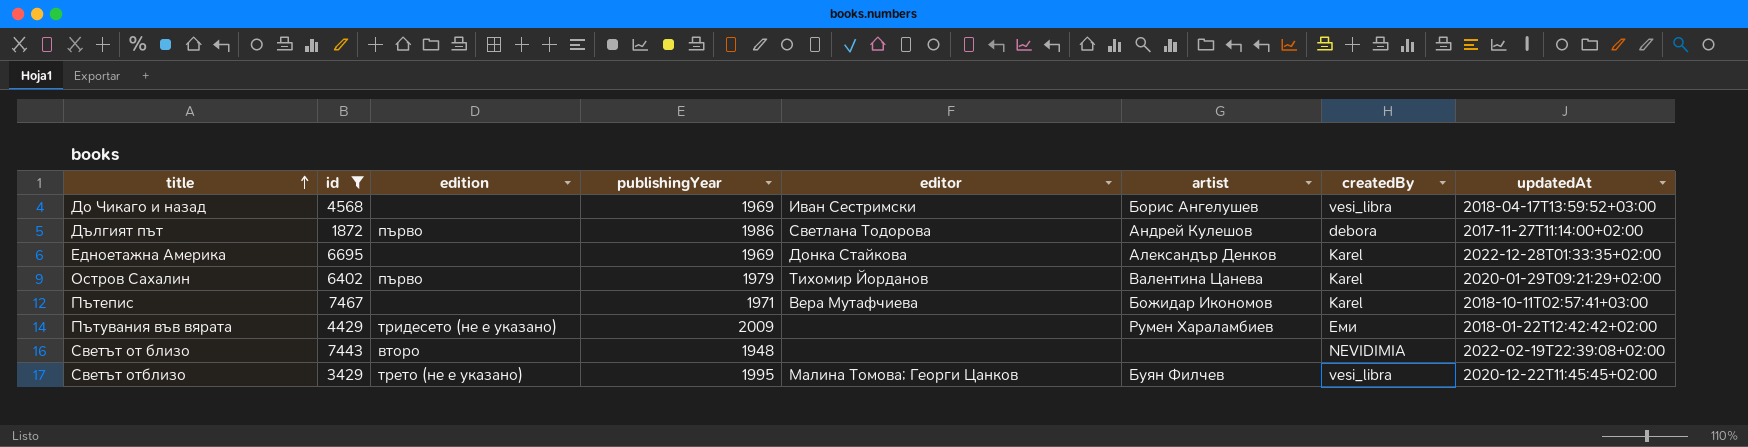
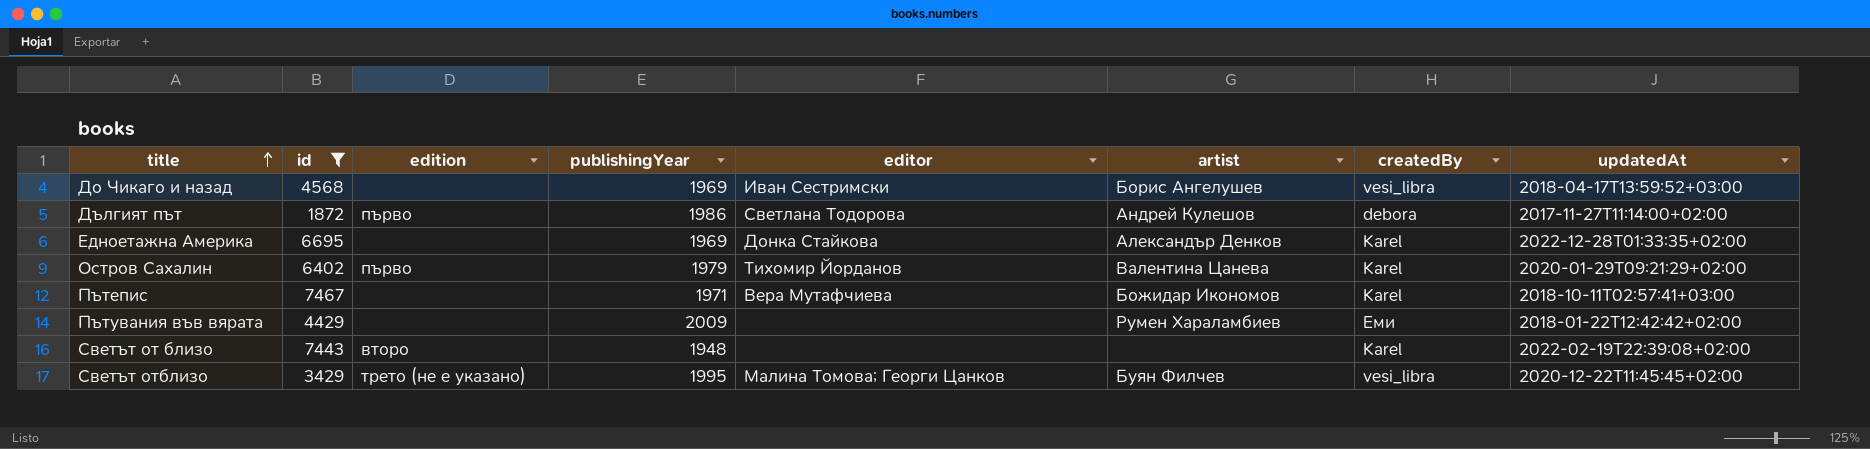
Пътувания във вярата | edition: тридесето (не е указано) -> none
Светът от близо | createdBy: NEVIDIMIA -> Karel

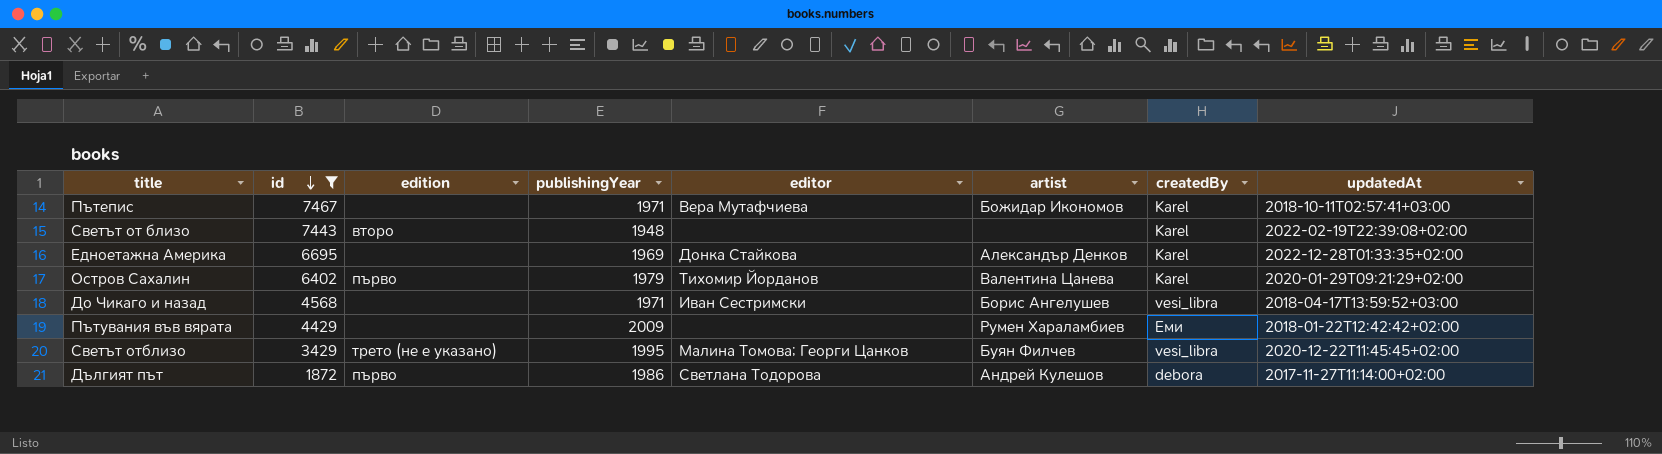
row order: title ascending -> id descending
До Чикаго и назад | publishingYear: 1969 -> 1971

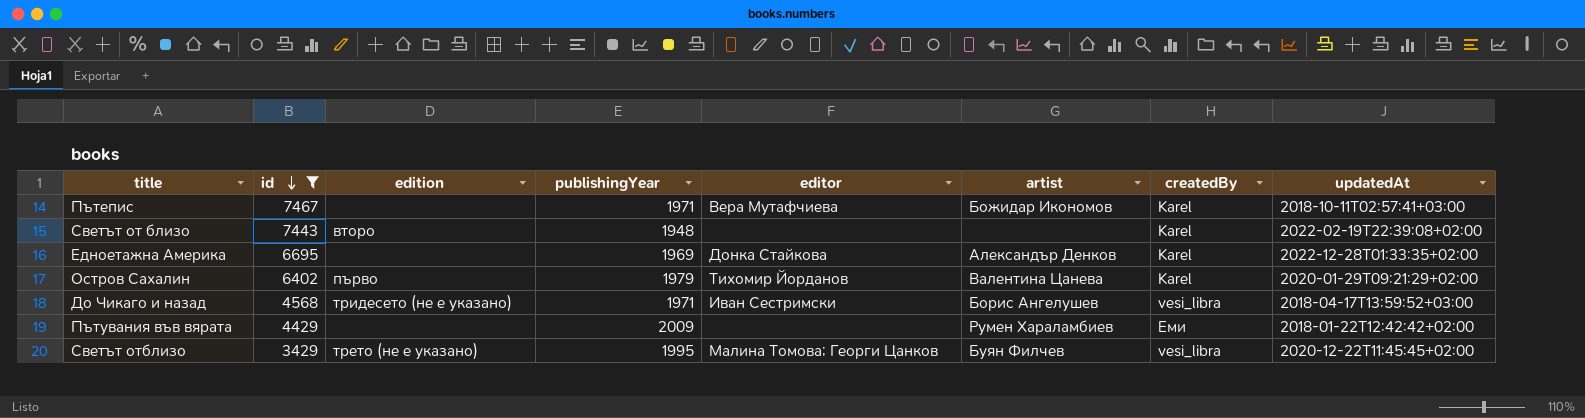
row Дългият път: 1872 | първо | 1986 | Светлана Тодорова | Андрей Кулешов | debora | 2017-11-27T11:14:00+02:00 -> none
До Чикаго и назад | edition: none -> тридесето (не е указано)

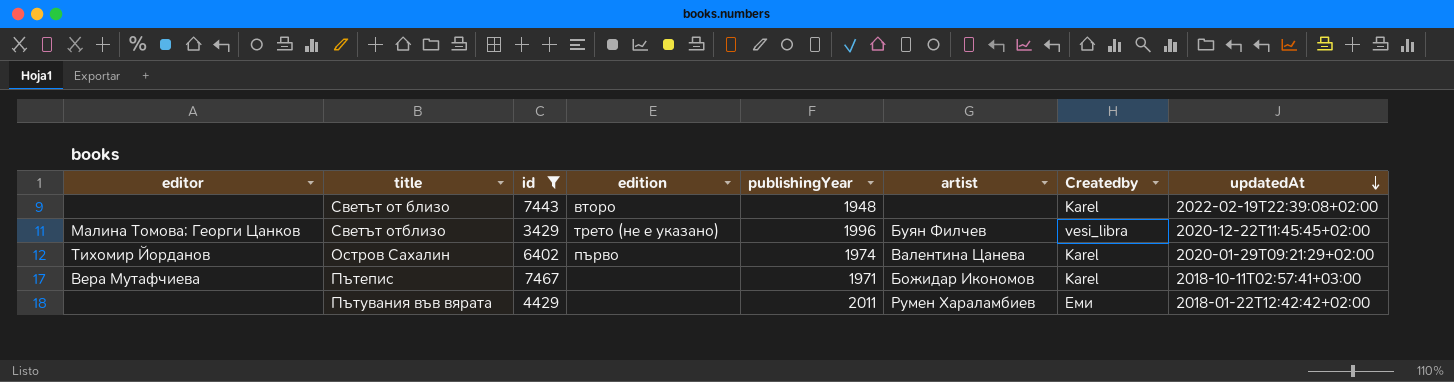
row order: id descending -> updatedAt descending
column editor | position: 5 -> 1
column name: createdBy -> Createdby
row Едноетажна Америка: 6695 | none | 1969 | Донка Стайкова | Александър Денков | Karel | 2022-12-28T01:33:35+02:00 -> none
row До Чикаго и назад: 4568 | тридесето (не е указано) | 1971 | Иван Сестримски | Борис Ангелушев | vesi_libra | 2018-04-17T13:59:52+03:00 -> none
Светът отблизо | publishingYear: 1995 -> 1996
Остров Сахалин | publishingYear: 1979 -> 1974
Пътувания във вярата | publishingYear: 2009 -> 2011

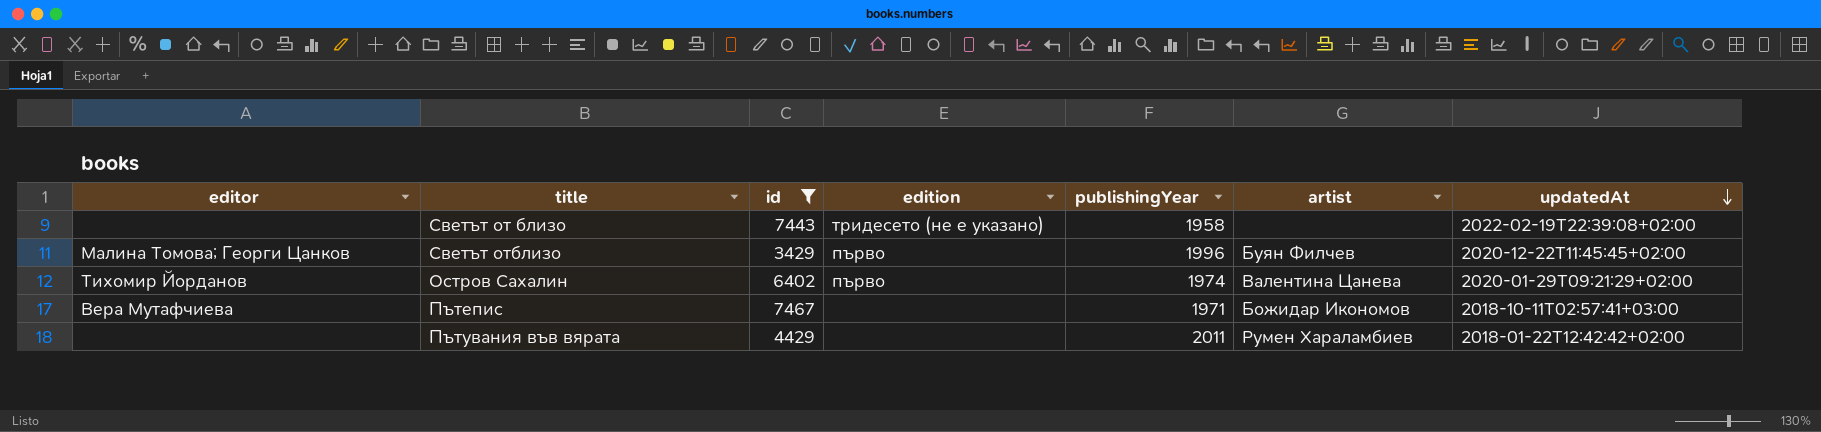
column Createdby | position: 7 -> none
Светът от близо | edition: второ -> тридесето (не е указано)
Светът от близо | publishingYear: 1948 -> 1958
Светът отблизо | edition: трето (не е указано) -> първо

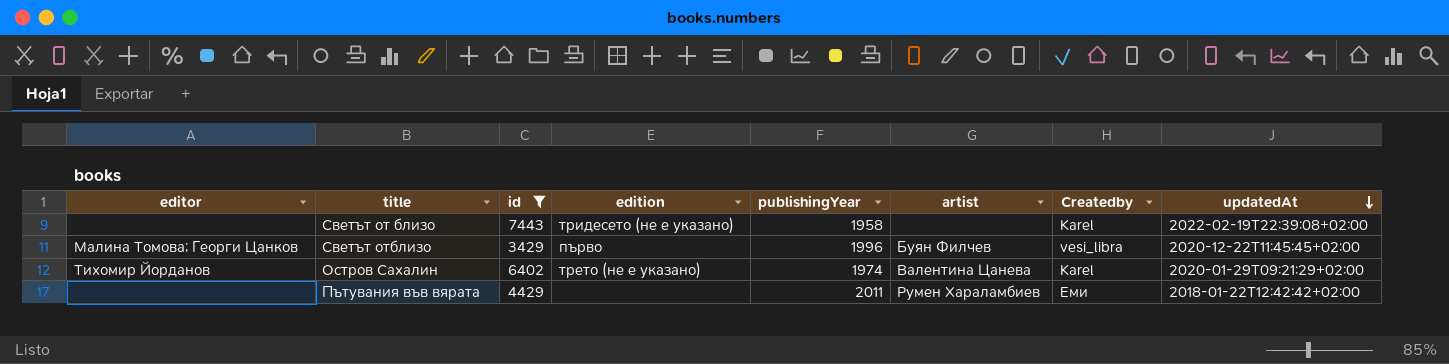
column Createdby | position: none -> 7
row Пътепис: Вера Мутафчиева | 7467 | none | 1971 | Божидар Икономов | 2018-10-11T02:57:41+03:00 -> none
Остров Сахалин | edition: първо -> трето (не е указано)

